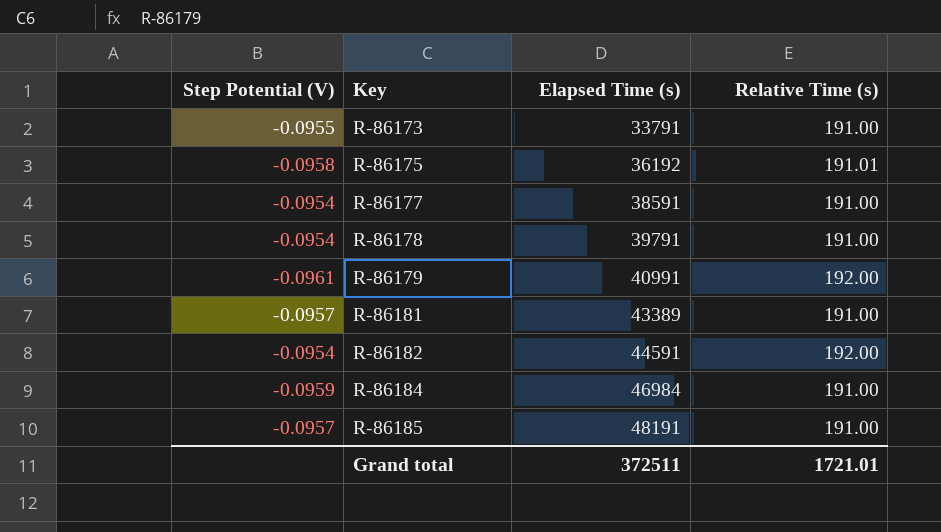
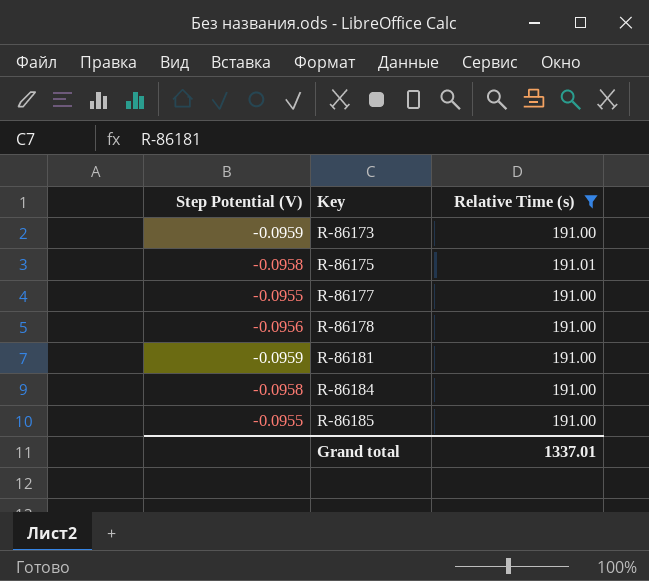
filter: none -> Relative Time (s) != 192.00
column Elapsed Time (s) | position: 3 -> none
R-86173 | Step Potential (V): -0.0955 -> -0.0959
R-86177 | Step Potential (V): -0.0954 -> -0.0955
R-86178 | Step Potential (V): -0.0954 -> -0.0956
R-86181 | Step Potential (V): -0.0957 -> -0.0959
R-86184 | Step Potential (V): -0.0959 -> -0.0958
R-86185 | Step Potential (V): -0.0957 -> -0.0955
Grand total | Relative Time (s): 1721.01 -> 1337.01

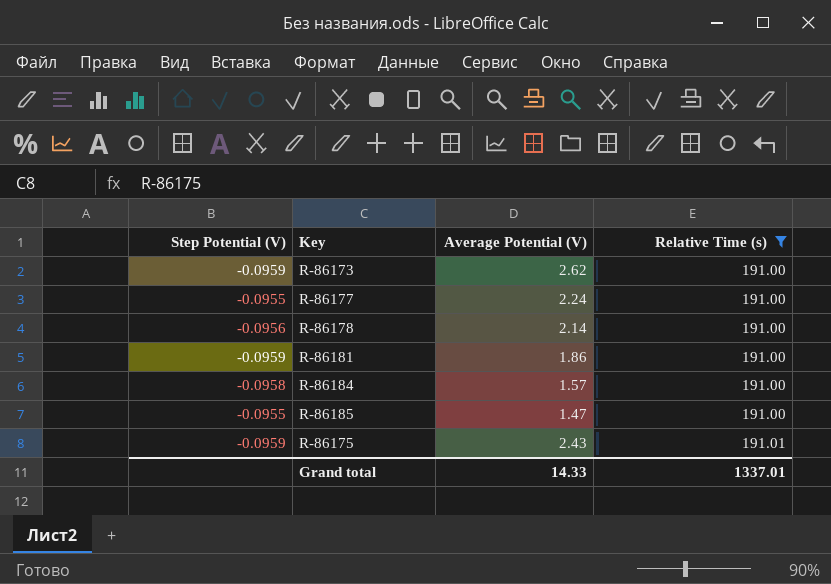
row order: Key ascending -> Relative Time (s) ascending
column Average Potential (V) | position: none -> 3
R-86175 | Step Potential (V): -0.0958 -> -0.0959

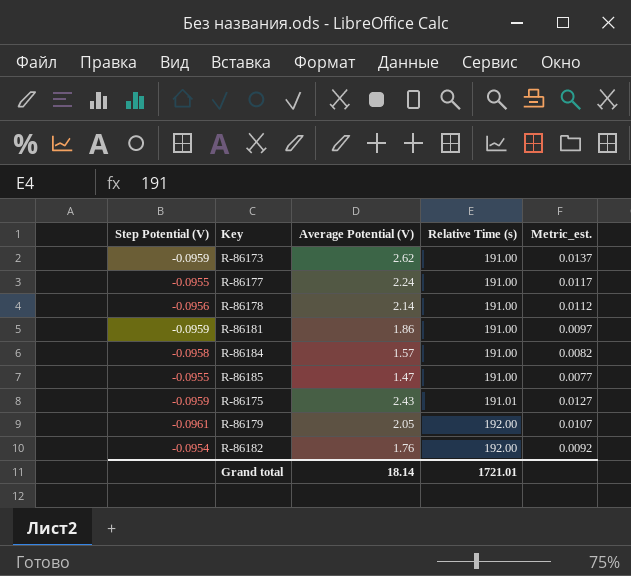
filter: Relative Time (s) != 192.00 -> none
column Metric_est. | formula: none -> [Average Potential (V)] / [Relative Time (s)]
Grand total | Average Potential (V): 14.33 -> 18.14
Grand total | Relative Time (s): 1337.01 -> 1721.01

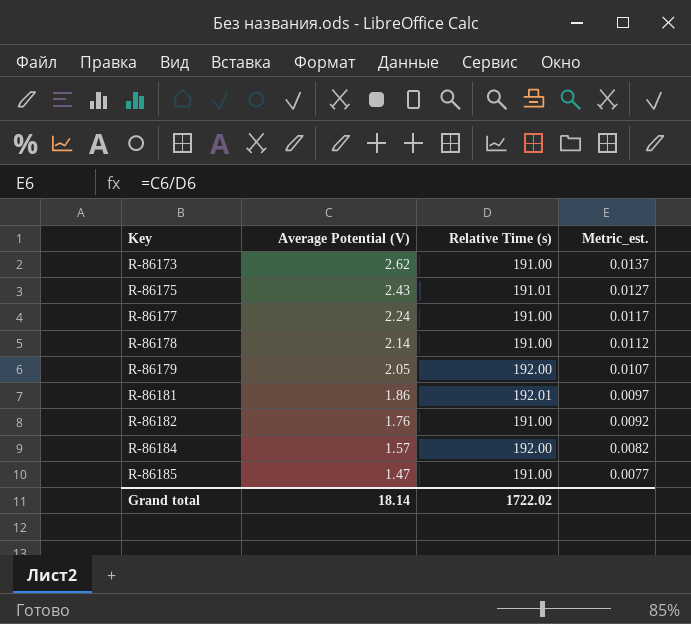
row order: Relative Time (s) ascending -> Key ascending
column Step Potential (V) | position: 1 -> none
R-86181 | Relative Time (s): 191.00 -> 192.01
R-86182 | Relative Time (s): 192.00 -> 191.00
R-86184 | Relative Time (s): 191.00 -> 192.00
Grand total | Relative Time (s): 1721.01 -> 1722.02

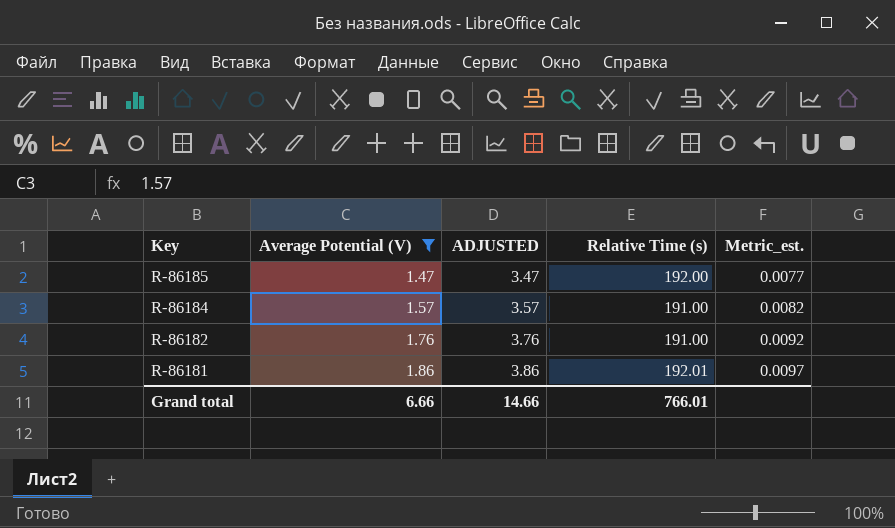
filter: none -> Average Potential (V) <= 1.86
row order: Key ascending -> Key descending
column ADJUSTED | formula: none -> [Average Potential (V)] + 2
R-86185 | Relative Time (s): 191.00 -> 192.00
R-86184 | Relative Time (s): 192.00 -> 191.00
Grand total | Average Potential (V): 18.14 -> 6.66
Grand total | Relative Time (s): 1722.02 -> 766.01

